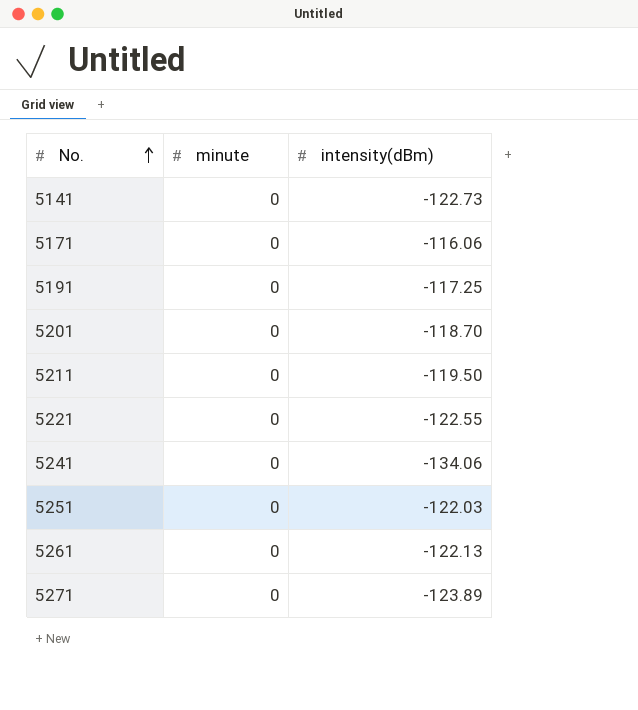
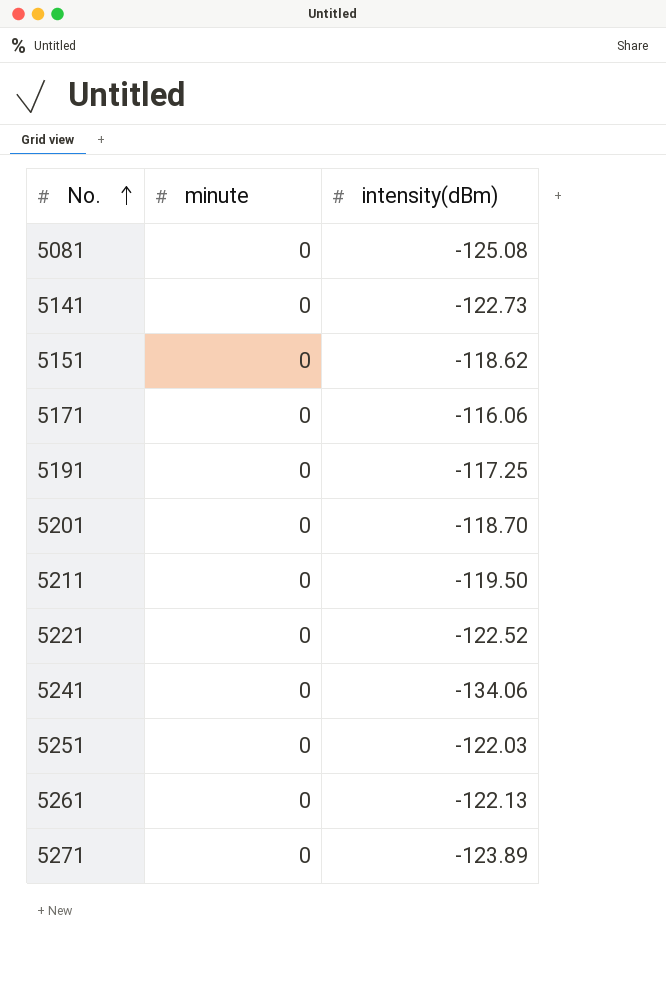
row 5081: none -> 0 | -125.08
row 5151: none -> 0 | -118.62
5221 | intensity(dBm): -122.55 -> -122.52

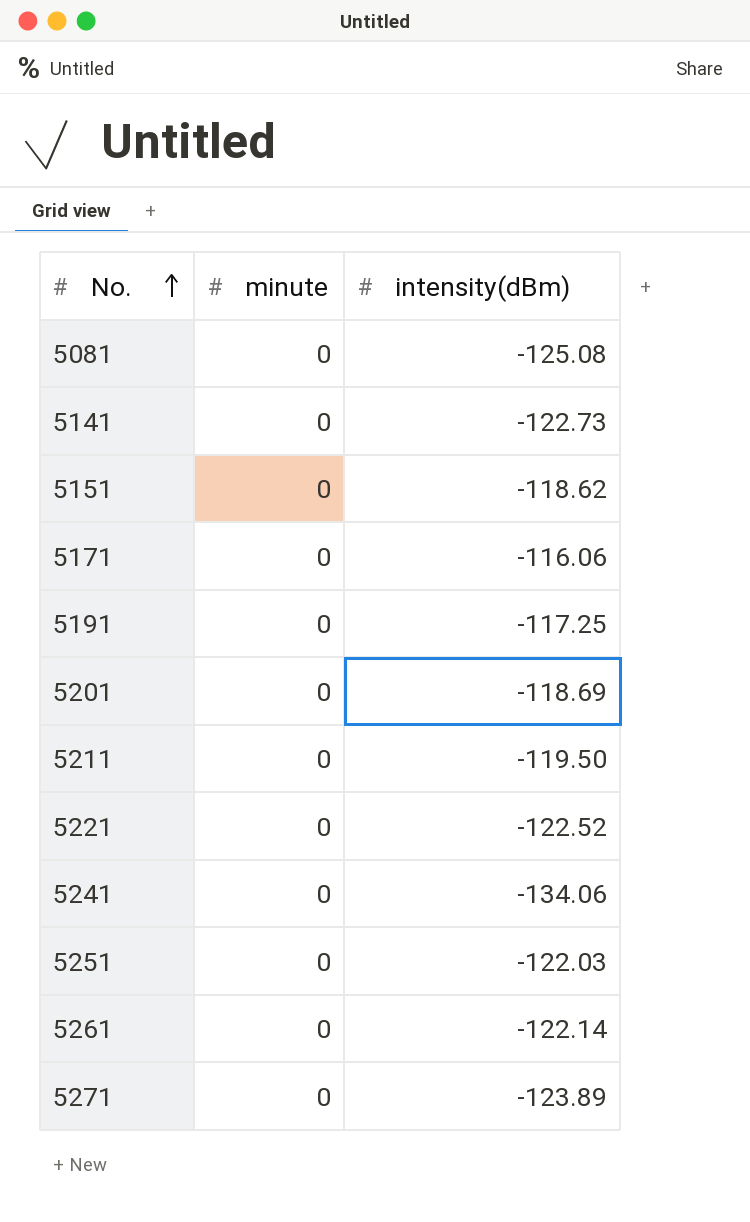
5201 | intensity(dBm): -118.70 -> -118.69
5261 | intensity(dBm): -122.13 -> -122.14

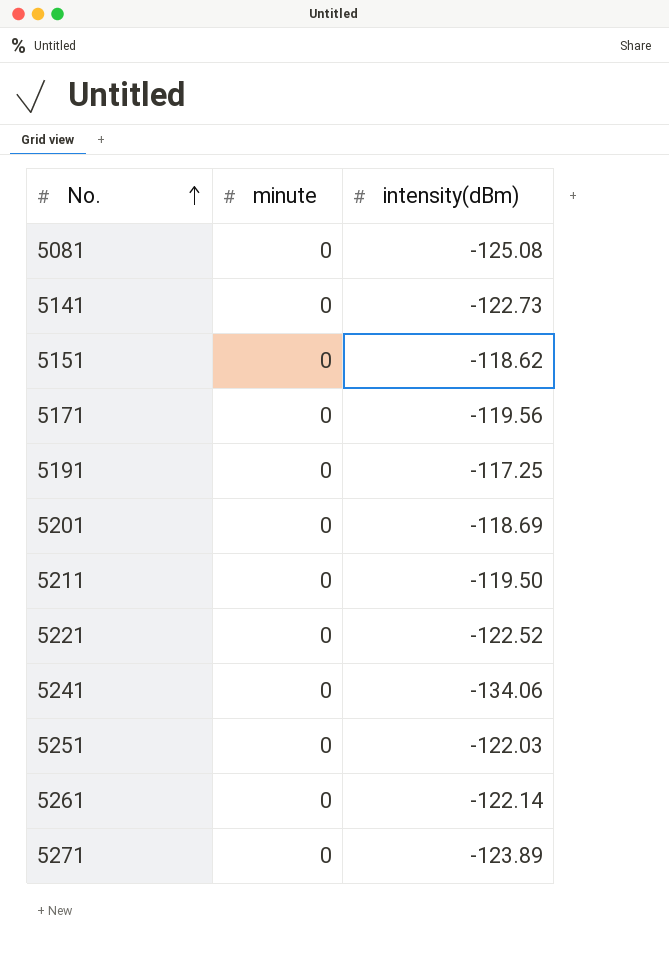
5171 | intensity(dBm): -116.06 -> -119.56

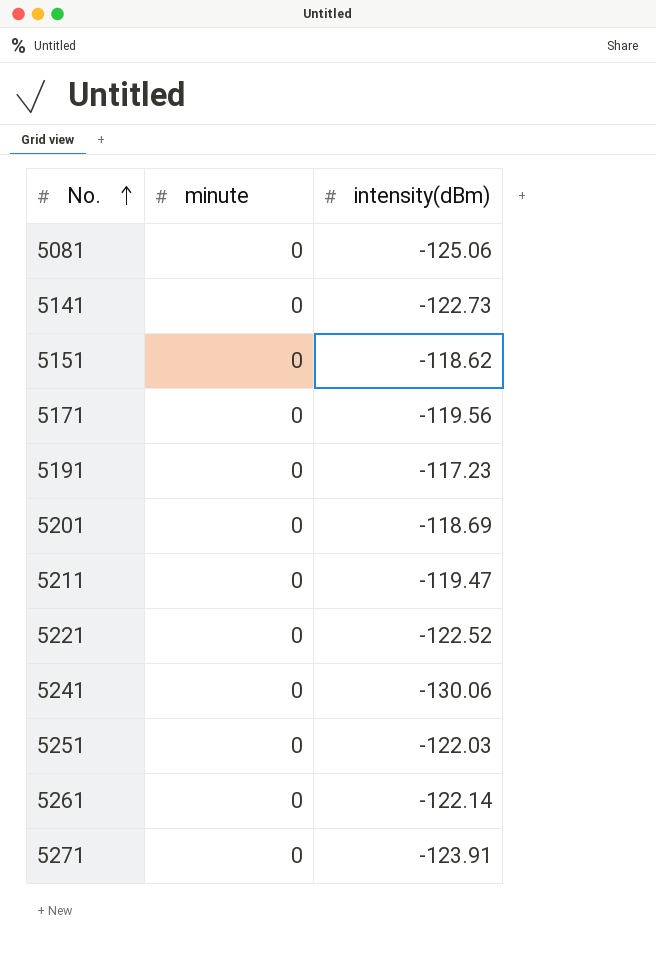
5081 | intensity(dBm): -125.08 -> -125.06
5191 | intensity(dBm): -117.25 -> -117.23
5211 | intensity(dBm): -119.50 -> -119.47
5241 | intensity(dBm): -134.06 -> -130.06
5271 | intensity(dBm): -123.89 -> -123.91

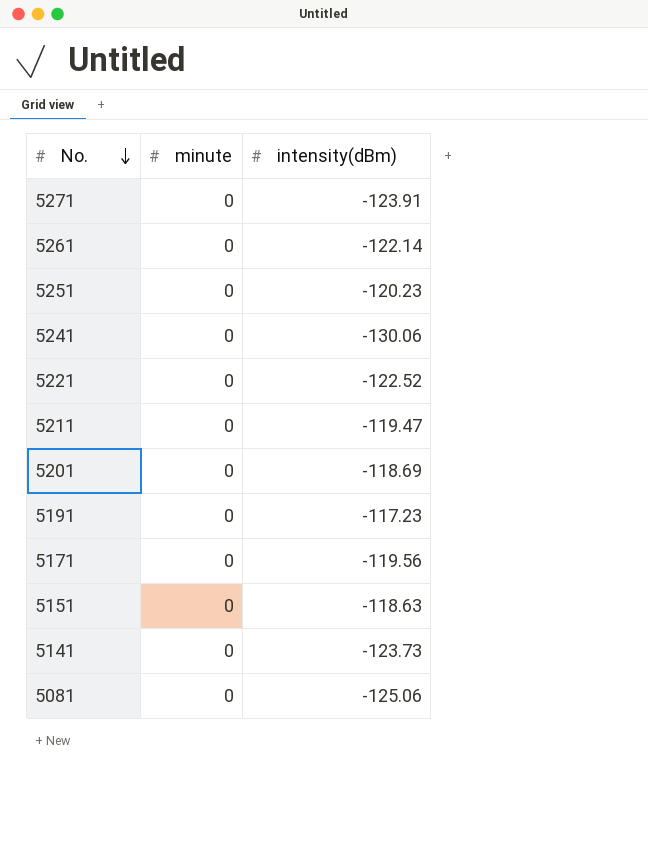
row order: No. ascending -> No. descending
5251 | intensity(dBm): -122.03 -> -120.23
5151 | intensity(dBm): -118.62 -> -118.63
5141 | intensity(dBm): -122.73 -> -123.73

